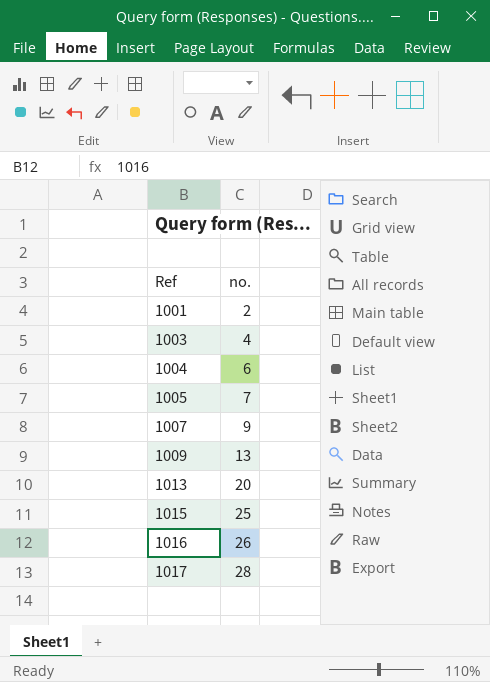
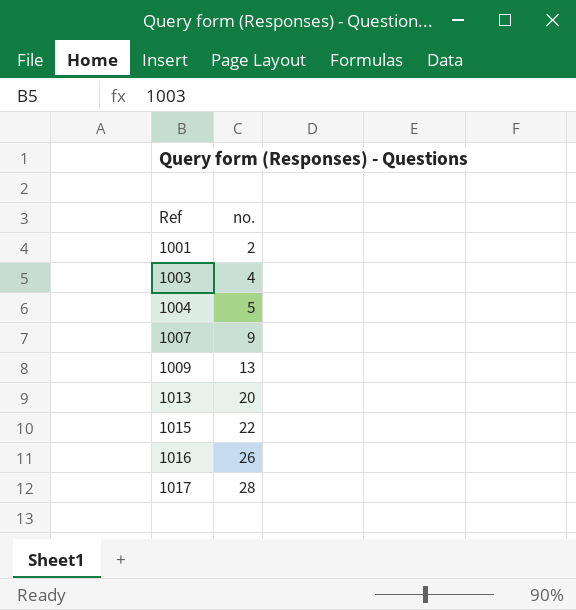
row 1005: 7 -> none
1004 | no.: 6 -> 5
1015 | no.: 25 -> 22

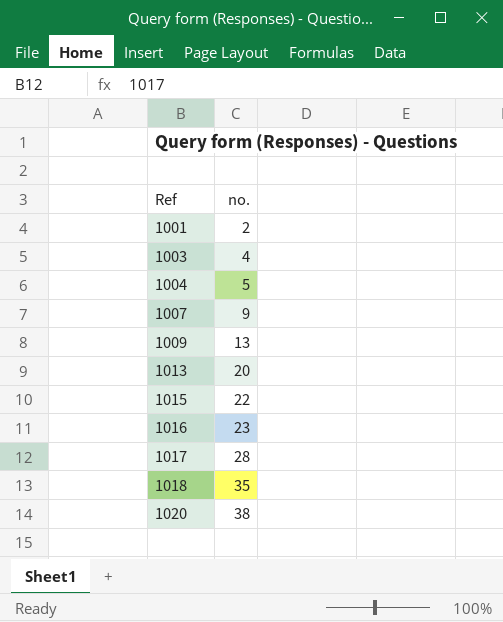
1016 | no.: 26 -> 23
row 1018: none -> 35
row 1020: none -> 38

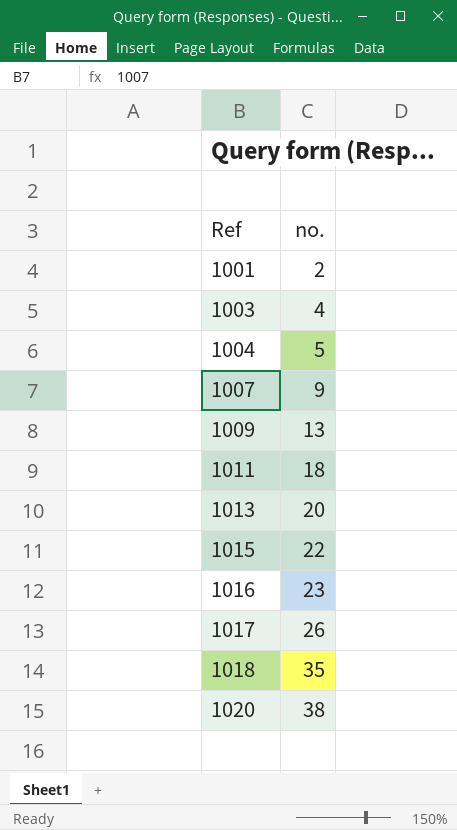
row 1011: none -> 18
1017 | no.: 28 -> 26

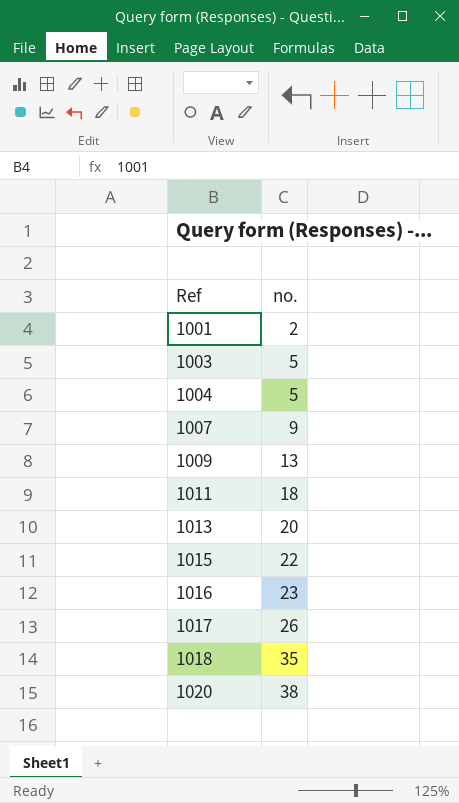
1003 | no.: 4 -> 5

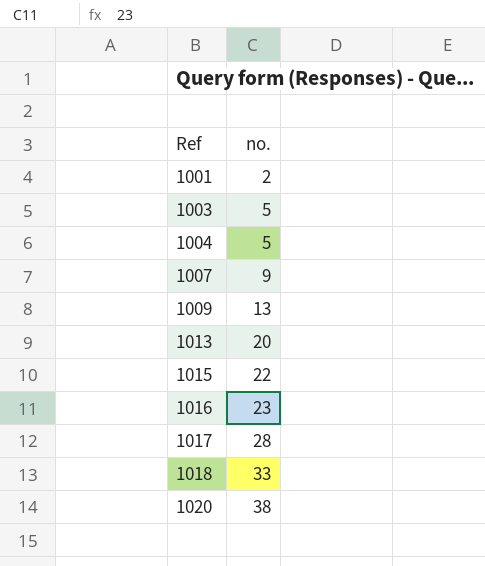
row 1011: 18 -> none
1017 | no.: 26 -> 28
1018 | no.: 35 -> 33

